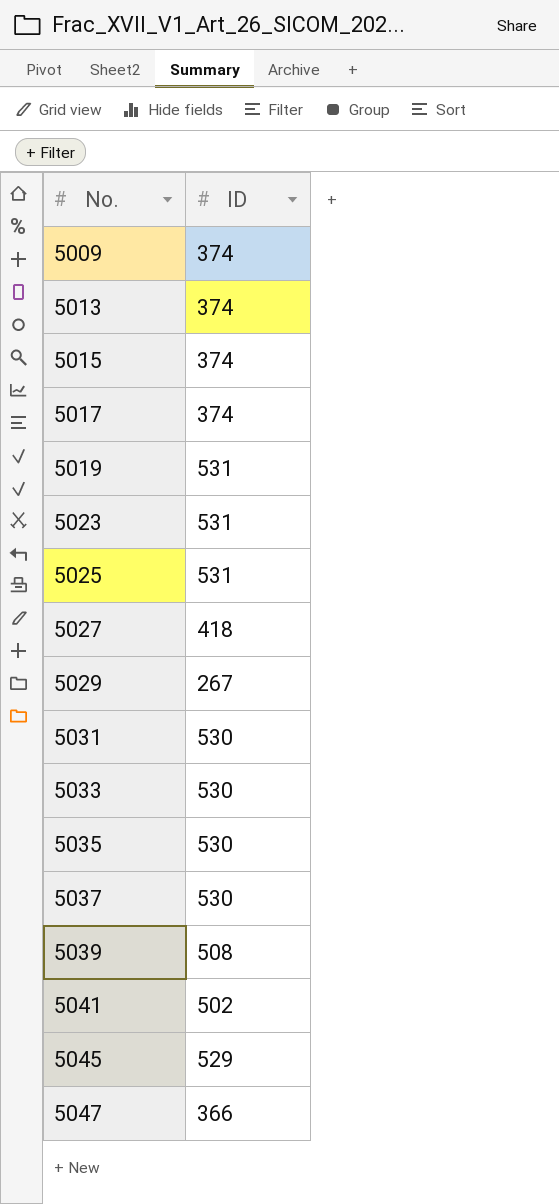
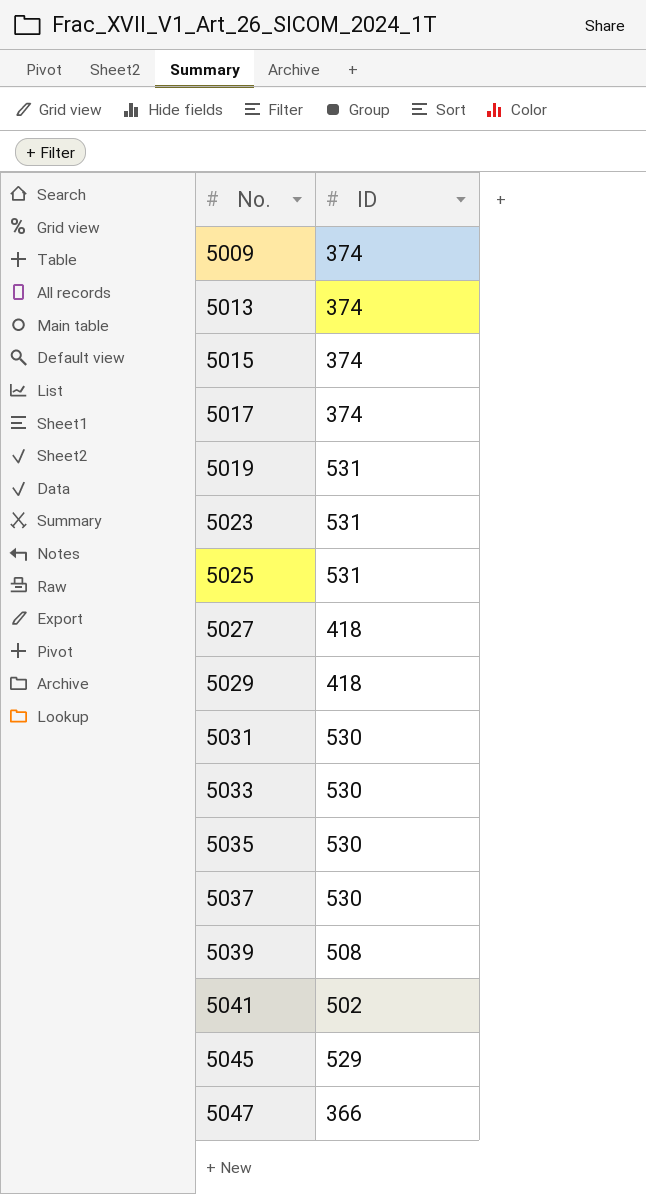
5029 | ID: 267 -> 418

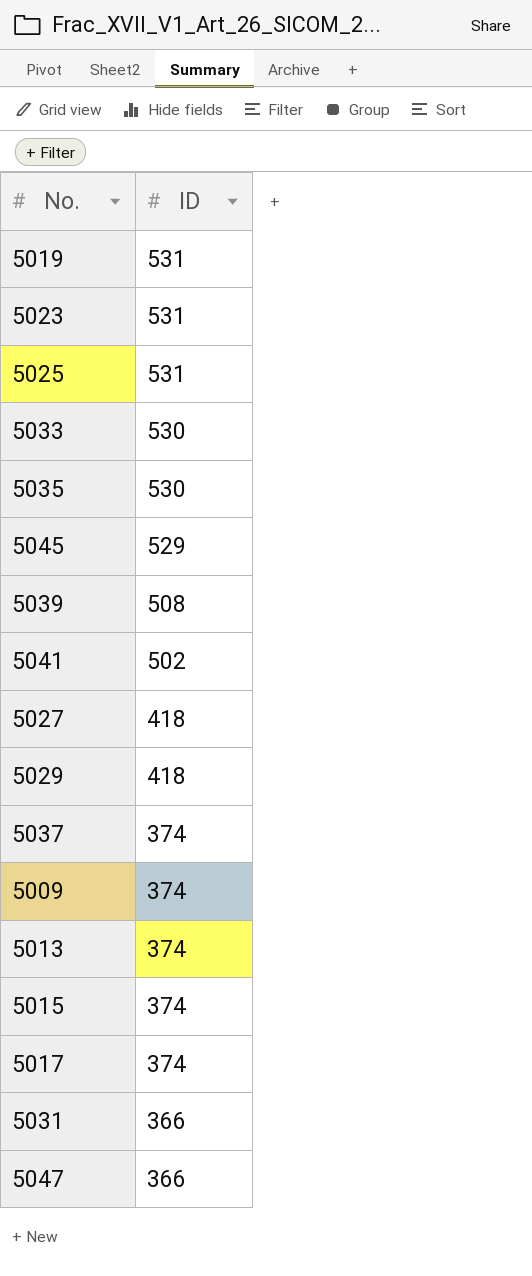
row order: No. ascending -> ID descending
5037 | ID: 530 -> 374
5031 | ID: 530 -> 366

